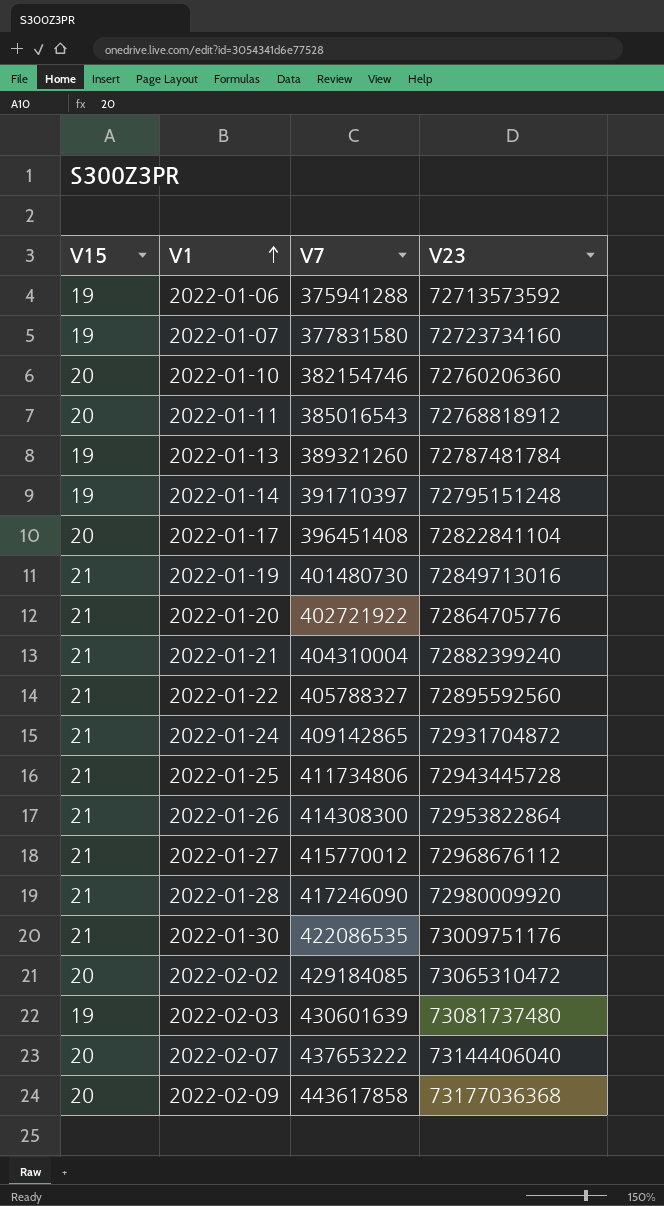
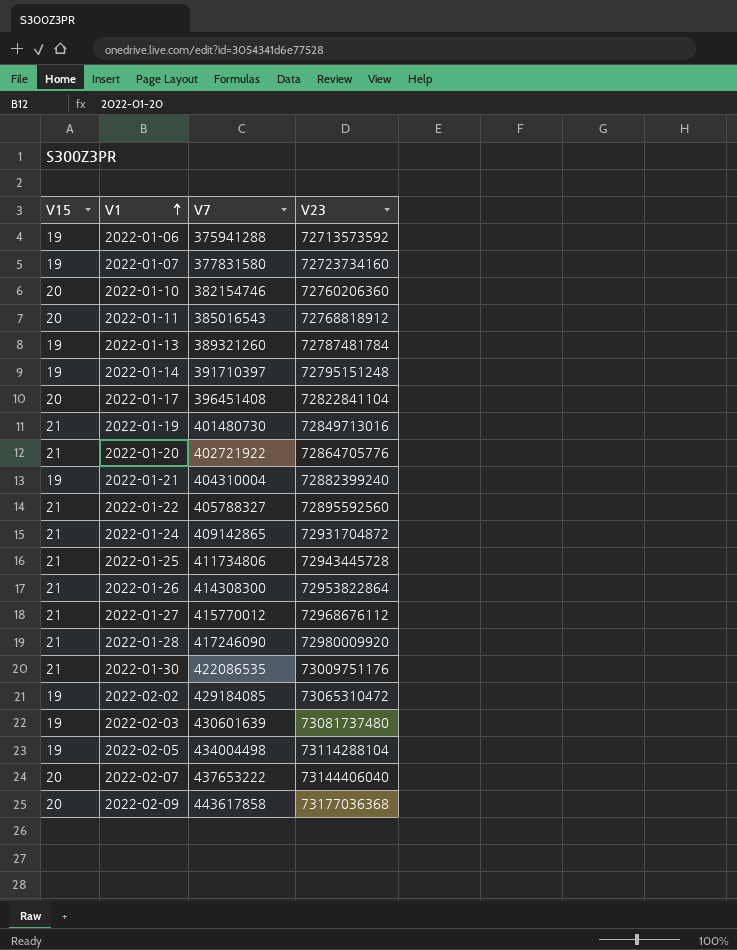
2022-01-21 | V15: 21 -> 19
2022-02-02 | V15: 20 -> 19
row 2022-02-05: none -> 19 | 434004498 | 73114288104

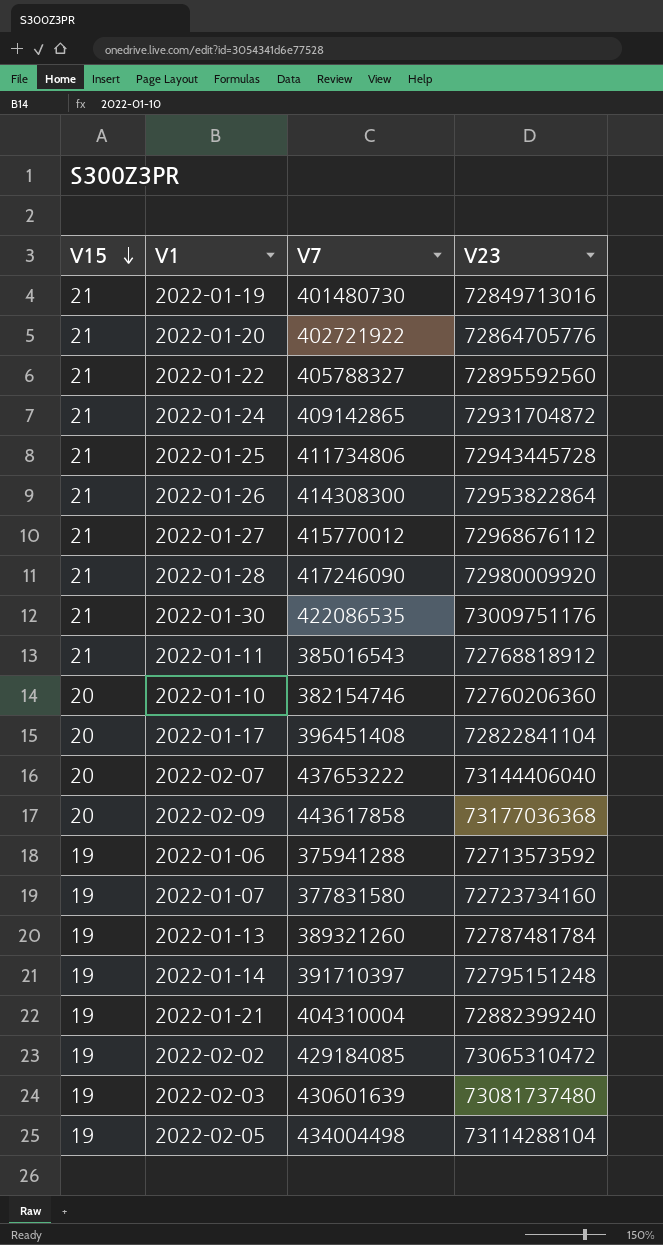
row order: V1 ascending -> V15 descending
2022-01-11 | V15: 20 -> 21

